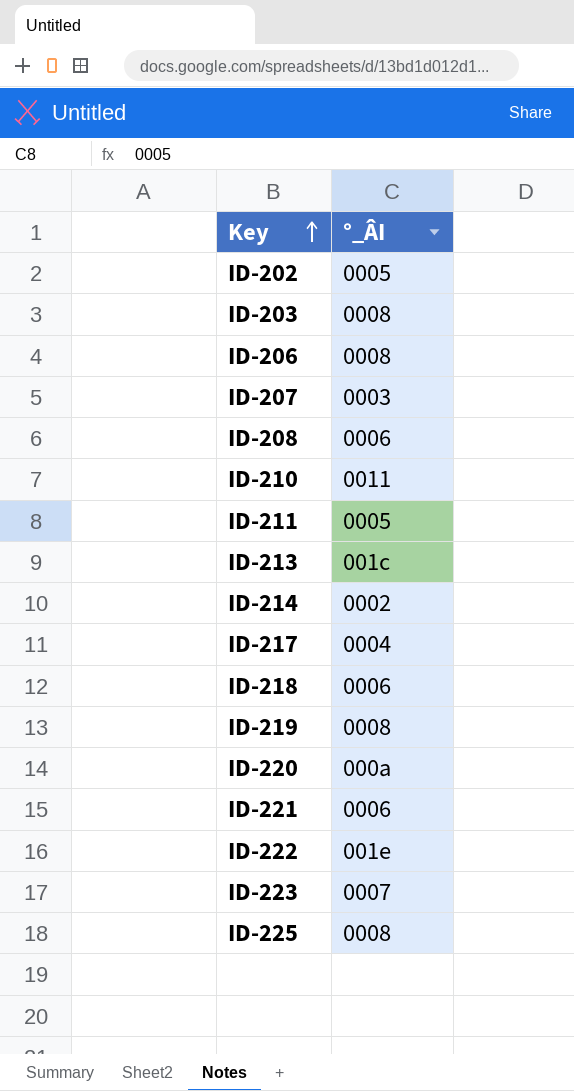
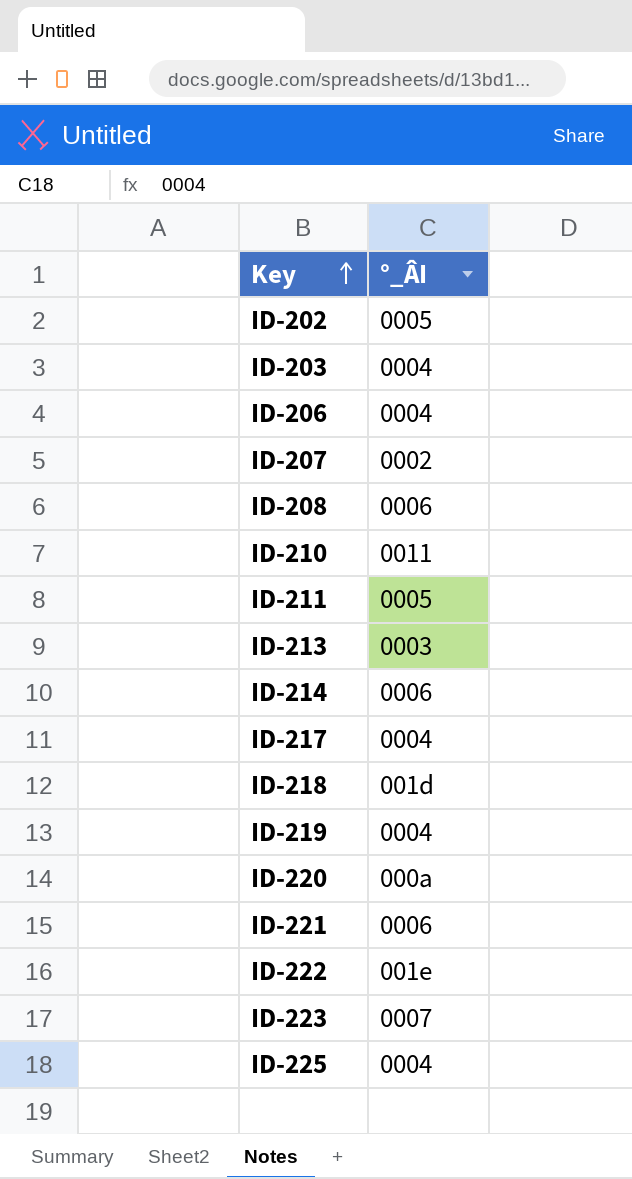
ID-203 | °_ÂI: 0008 -> 0004
ID-206 | °_ÂI: 0008 -> 0004
ID-207 | °_ÂI: 0003 -> 0002
ID-213 | °_ÂI: 001c -> 0003
ID-214 | °_ÂI: 0002 -> 0006
ID-218 | °_ÂI: 0006 -> 001d
ID-219 | °_ÂI: 0008 -> 0004
ID-225 | °_ÂI: 0008 -> 0004

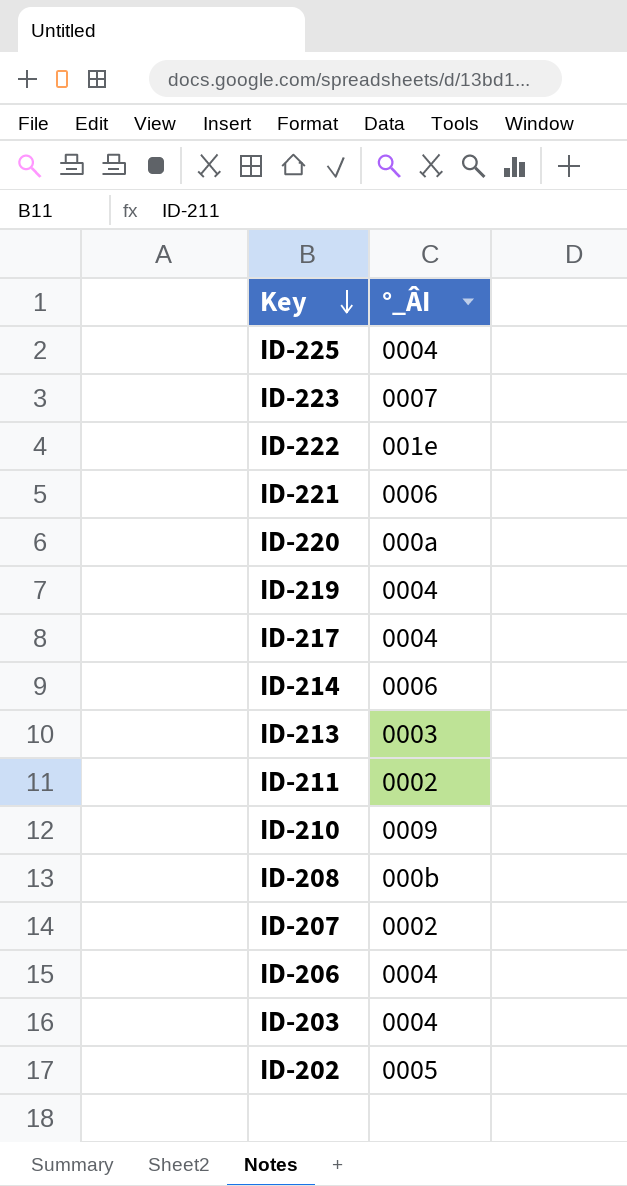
row order: Key ascending -> Key descending
row ID-218: 001d -> none
ID-211 | °_ÂI: 0005 -> 0002
ID-210 | °_ÂI: 0011 -> 0009
ID-208 | °_ÂI: 0006 -> 000b

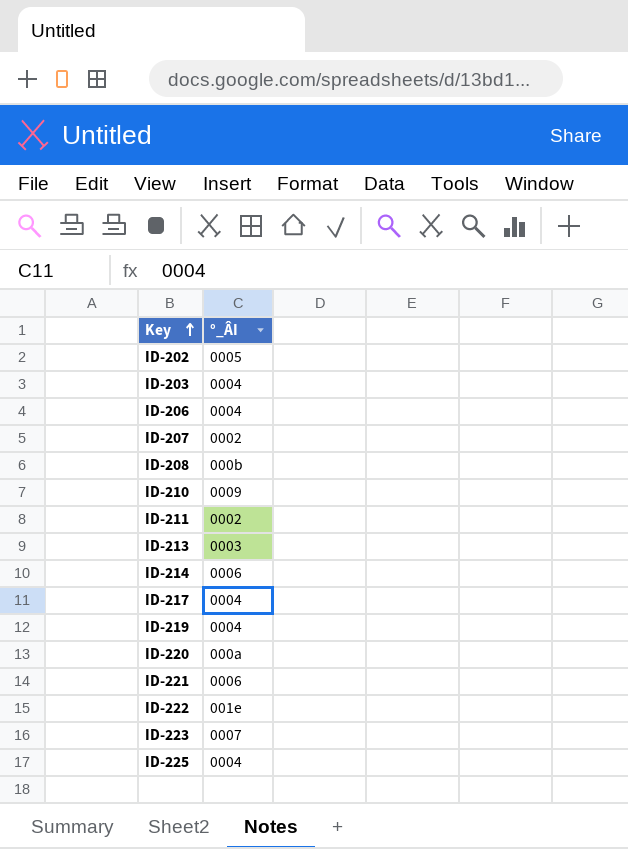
row order: Key descending -> Key ascending

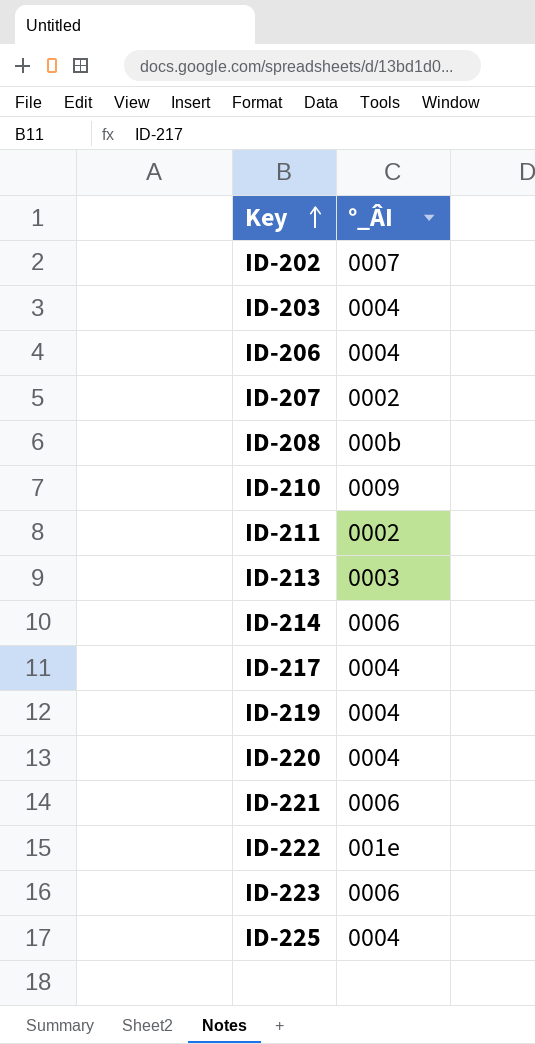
ID-202 | °_ÂI: 0005 -> 0007
ID-220 | °_ÂI: 000a -> 0004
ID-223 | °_ÂI: 0007 -> 0006

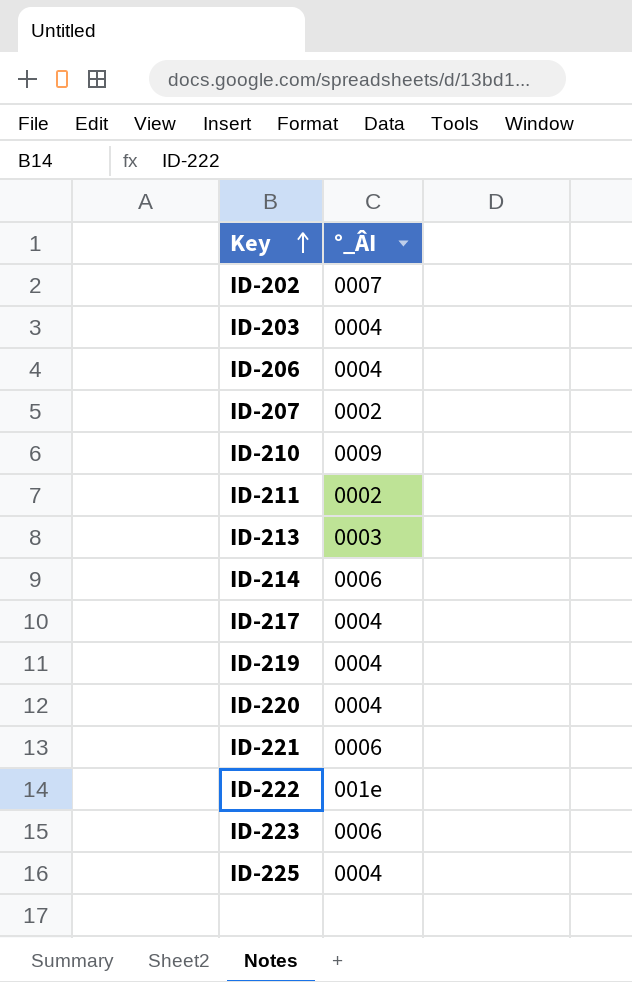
row ID-208: 000b -> none

